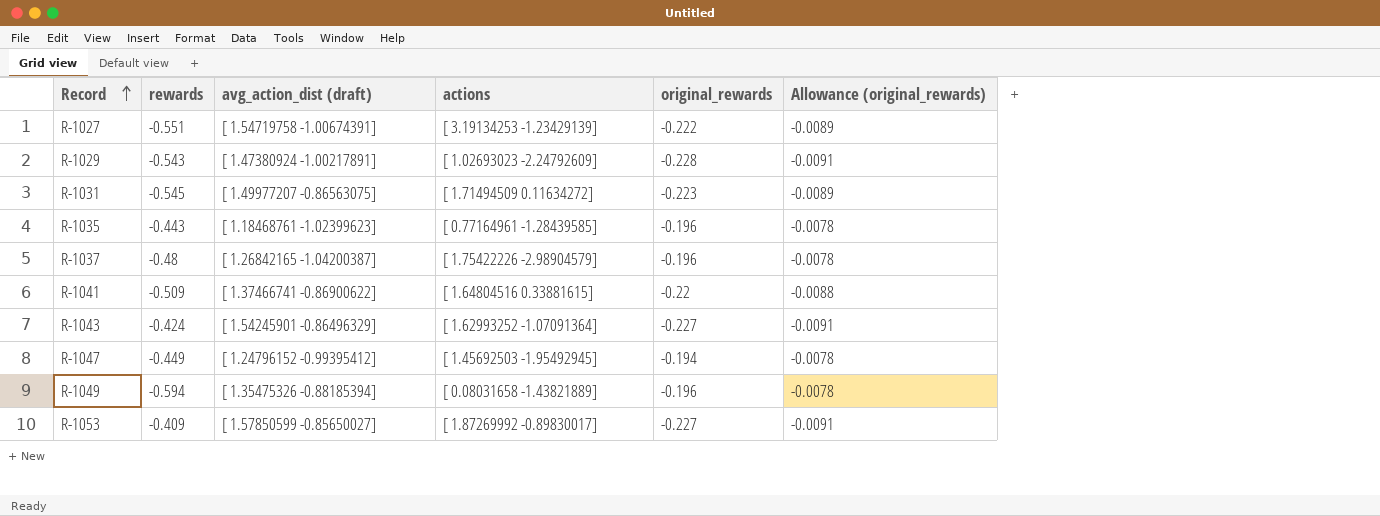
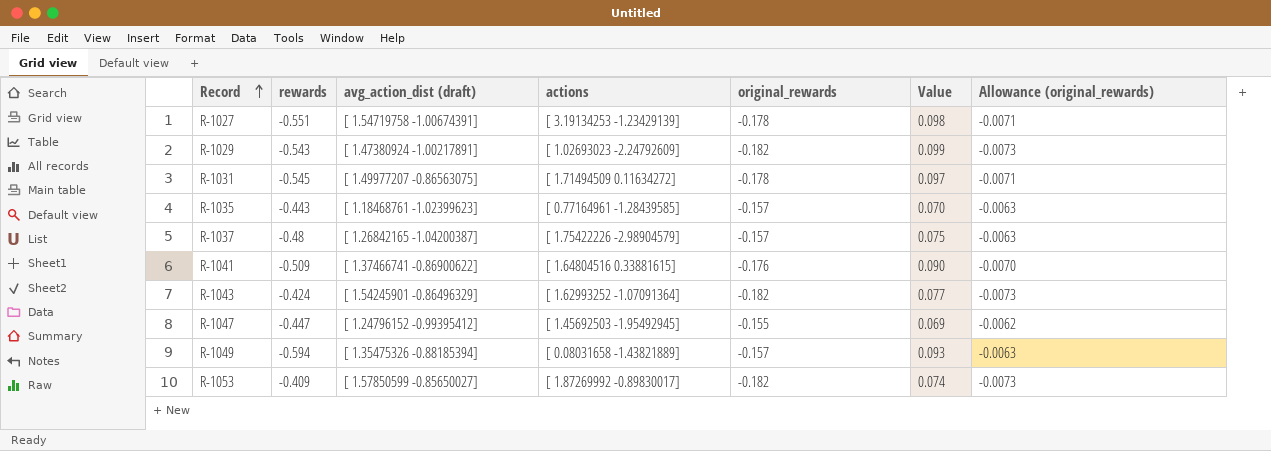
column Value | formula: none -> [rewards] * [original_rewards]
R-1027 | original_rewards: -0.222 -> -0.178
R-1027 | Allowance (original_rewards): -0.0089 -> -0.0071
R-1029 | original_rewards: -0.228 -> -0.182
R-1029 | Allowance (original_rewards): -0.0091 -> -0.0073
R-1031 | original_rewards: -0.223 -> -0.178
R-1031 | Allowance (original_rewards): -0.0089 -> -0.0071
R-1035 | original_rewards: -0.196 -> -0.157
R-1035 | Allowance (original_rewards): -0.0078 -> -0.0063
R-1037 | original_rewards: -0.196 -> -0.157
R-1037 | Allowance (original_rewards): -0.0078 -> -0.0063
R-1041 | original_rewards: -0.22 -> -0.176
R-1041 | Allowance (original_rewards): -0.0088 -> -0.0070
R-1043 | original_rewards: -0.227 -> -0.182
R-1043 | Allowance (original_rewards): -0.0091 -> -0.0073
R-1047 | rewards: -0.449 -> -0.447
R-1047 | original_rewards: -0.194 -> -0.155
R-1047 | Allowance (original_rewards): -0.0078 -> -0.0062
R-1049 | original_rewards: -0.196 -> -0.157
R-1049 | Allowance (original_rewards): -0.0078 -> -0.0063
R-1053 | original_rewards: -0.227 -> -0.182
R-1053 | Allowance (original_rewards): -0.0091 -> -0.0073

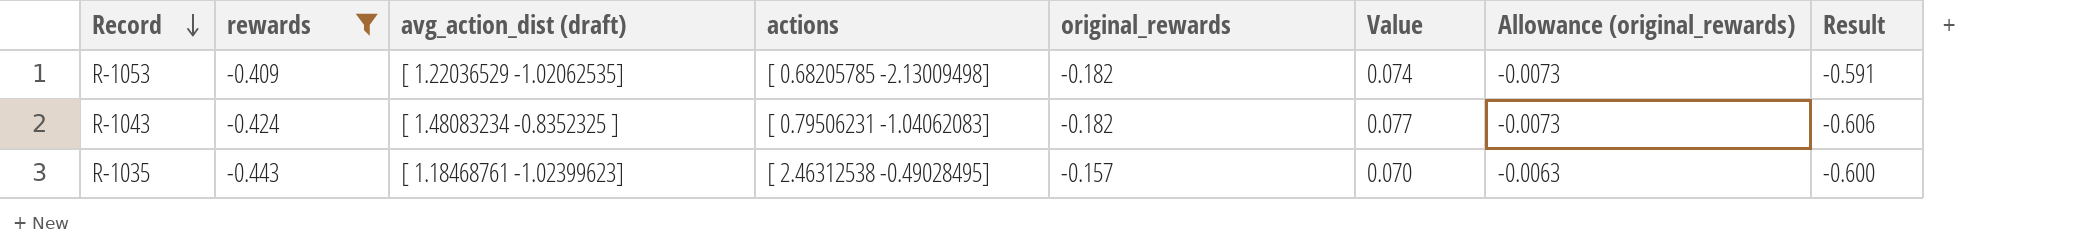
filter: none -> rewards >= -0.443
row order: Record ascending -> Record descending
column Result | formula: none -> [rewards] + [original_rewards]
R-1053 | avg_action_dist (draft): [ 1.57850599 -0.85650027] -> [ 1.22036529 -1.02062535]
R-1053 | actions: [ 1.87269992 -0.89830017] -> [ 0.68205785 -2.13009498]
R-1043 | avg_action_dist (draft): [ 1.54245901 -0.86496329] -> [ 1.48083234 -0.8352325 ]
R-1043 | actions: [ 1.62993252 -1.07091364] -> [ 0.79506231 -1.04062083]
R-1035 | actions: [ 0.77164961 -1.28439585] -> [ 2.46312538 -0.49028495]

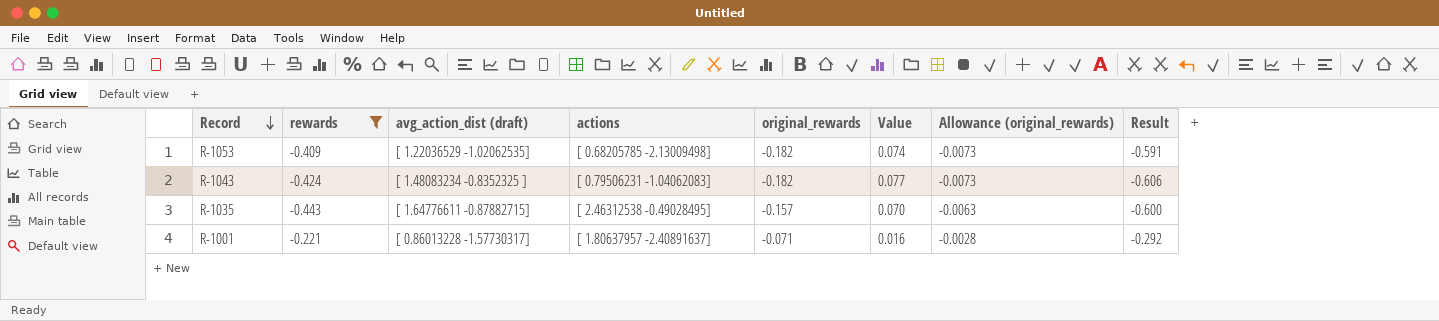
R-1035 | avg_action_dist (draft): [ 1.18468761 -1.02399623] -> [ 1.64776611 -0.87882715]
row R-1001: none -> -0.221 | [ 0.86013228 -1.57730317] | [ 1.80637957 -2.40891637] | -0.071 | 0.016 | -0.0028 | -0.292

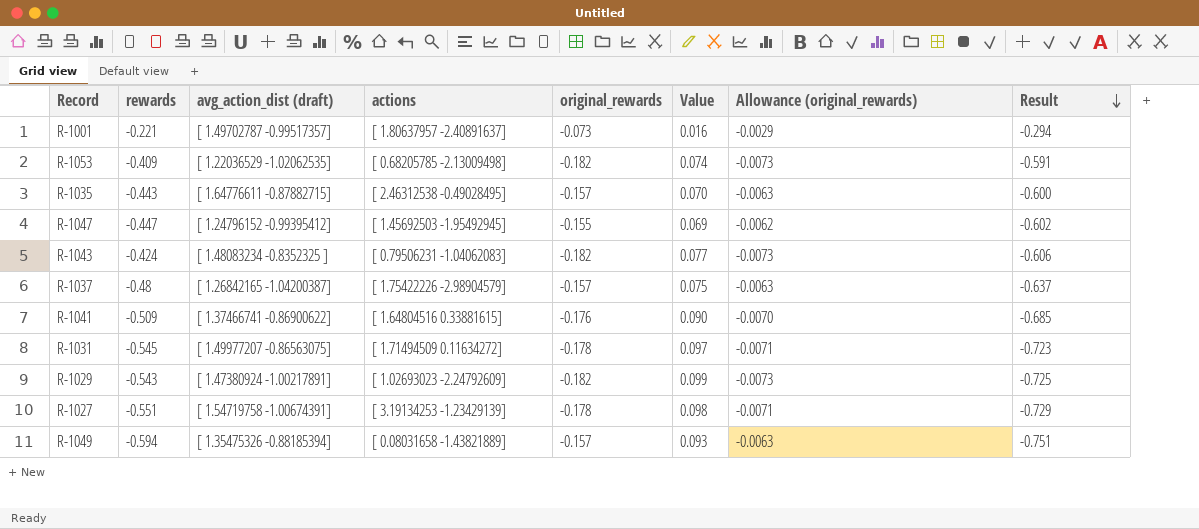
filter: rewards >= -0.443 -> none
row order: Record descending -> Result descending
R-1001 | avg_action_dist (draft): [ 0.86013228 -1.57730317] -> [ 1.49702787 -0.99517357]
R-1001 | original_rewards: -0.071 -> -0.073
R-1001 | Allowance (original_rewards): -0.0028 -> -0.0029
R-1001 | Result: -0.292 -> -0.294

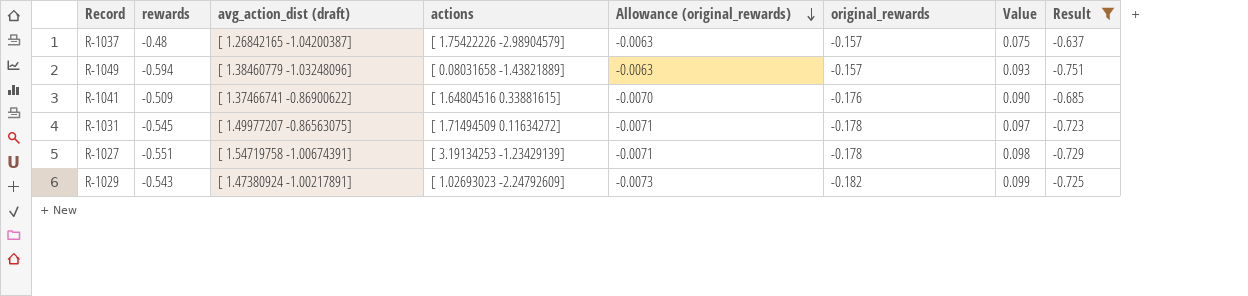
filter: none -> Result <= -0.637
row order: Result descending -> Allowance (original_rewards) descending
column Allowance (original_rewards) | position: 7 -> 5
R-1049 | avg_action_dist (draft): [ 1.35475326 -0.88185394] -> [ 1.38460779 -1.03248096]

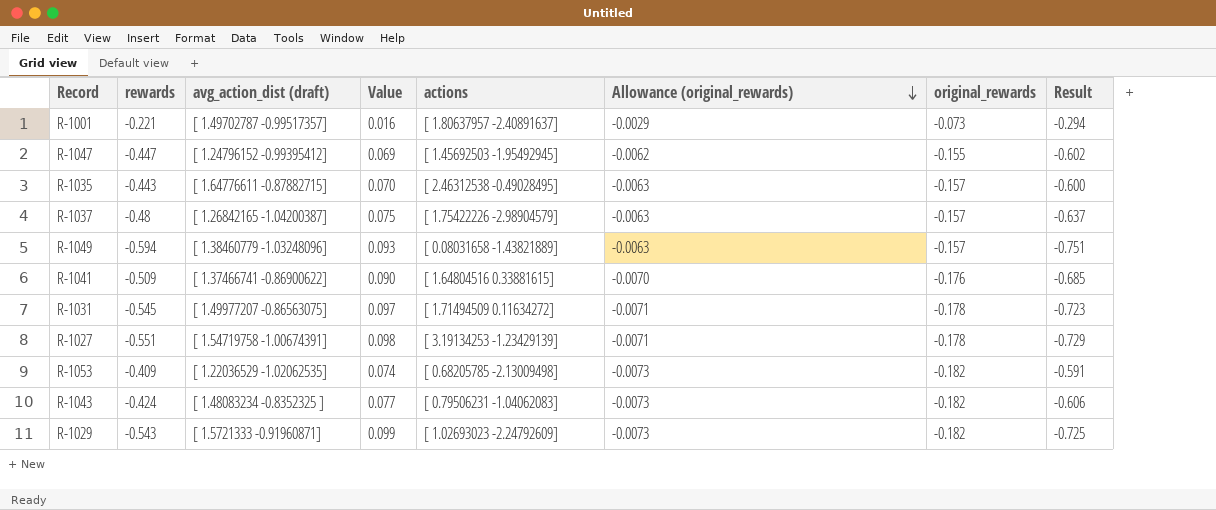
filter: Result <= -0.637 -> none
column Value | position: 7 -> 4
R-1029 | avg_action_dist (draft): [ 1.47380924 -1.00217891] -> [ 1.5721333 -0.91960871]

